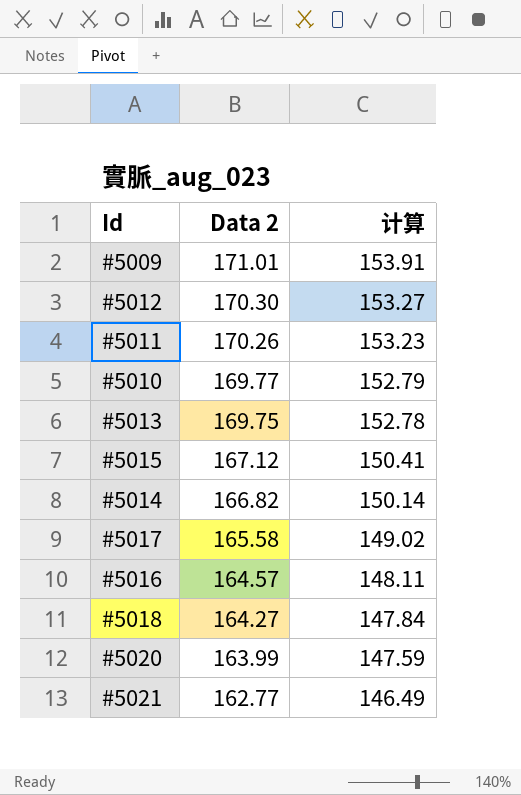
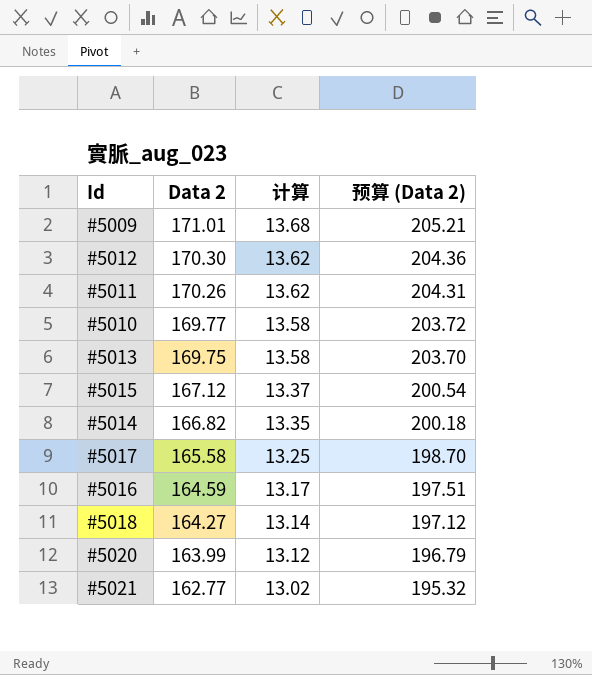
column 计算 | formula: [Data 2] * 0.9 -> [Data 2] * 0.08
column 预算 (Data 2) | formula: none -> [Data 2] * 1.2
#5016 | Data 2: 164.57 -> 164.59

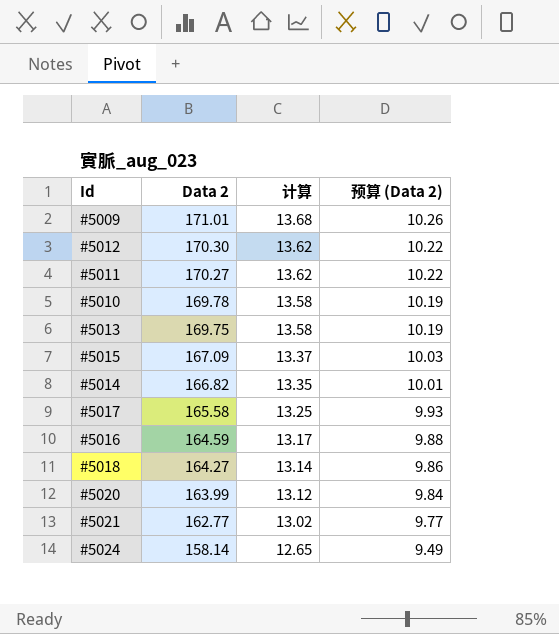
column 预算 (Data 2) | formula: [Data 2] * 1.2 -> [Data 2] * 0.06
#5011 | Data 2: 170.26 -> 170.27
#5010 | Data 2: 169.77 -> 169.78
#5015 | Data 2: 167.12 -> 167.09
row #5024: none -> 158.14 | 12.65 | 9.49

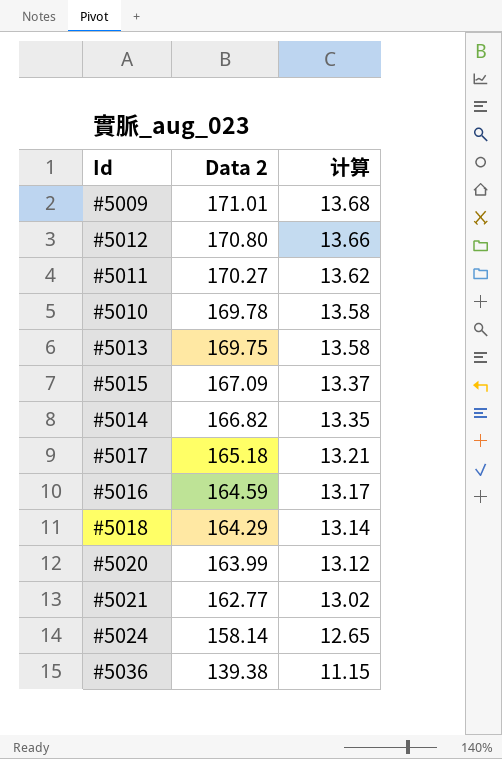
column 预算 (Data 2) | formula: [Data 2] * 0.06 -> none
#5012 | Data 2: 170.30 -> 170.80
#5012 | 计算: 13.62 -> 13.66
#5017 | Data 2: 165.58 -> 165.18
#5017 | 计算: 13.25 -> 13.21
#5018 | Data 2: 164.27 -> 164.29
row #5036: none -> 139.38 | 11.15

